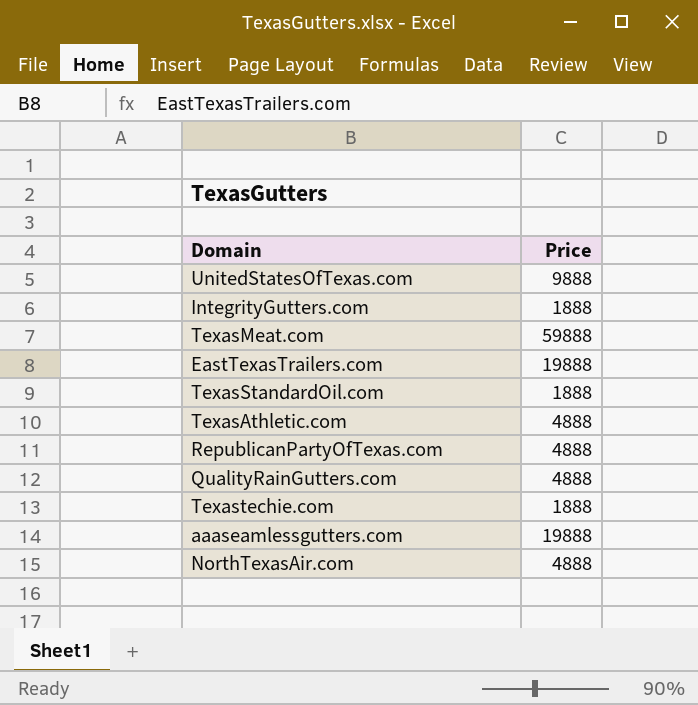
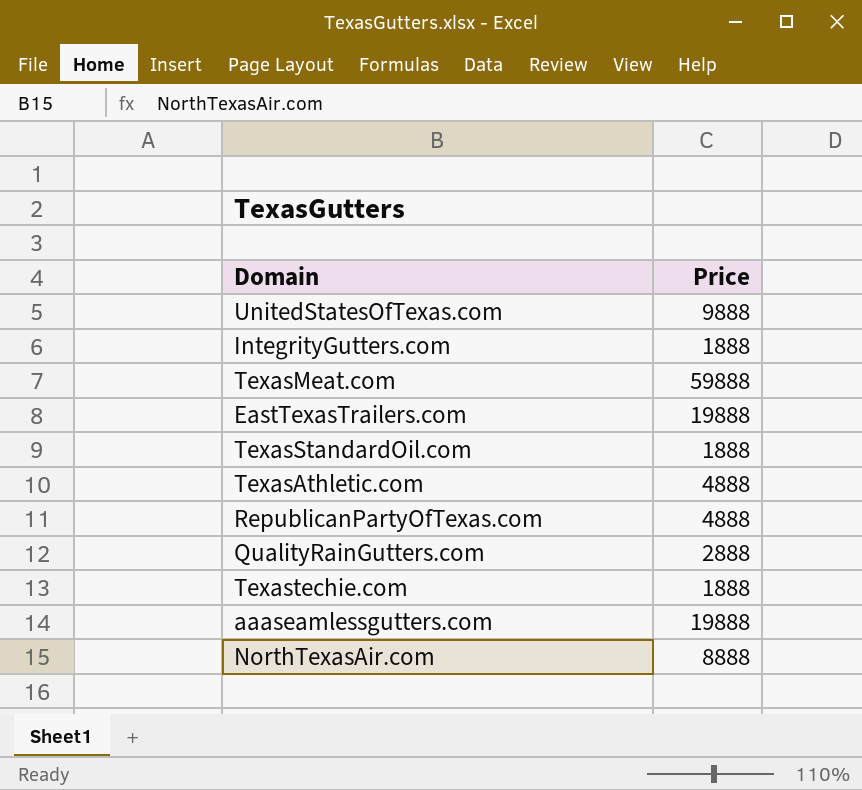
QualityRainGutters.com | Price: 4888 -> 2888
NorthTexasAir.com | Price: 4888 -> 8888

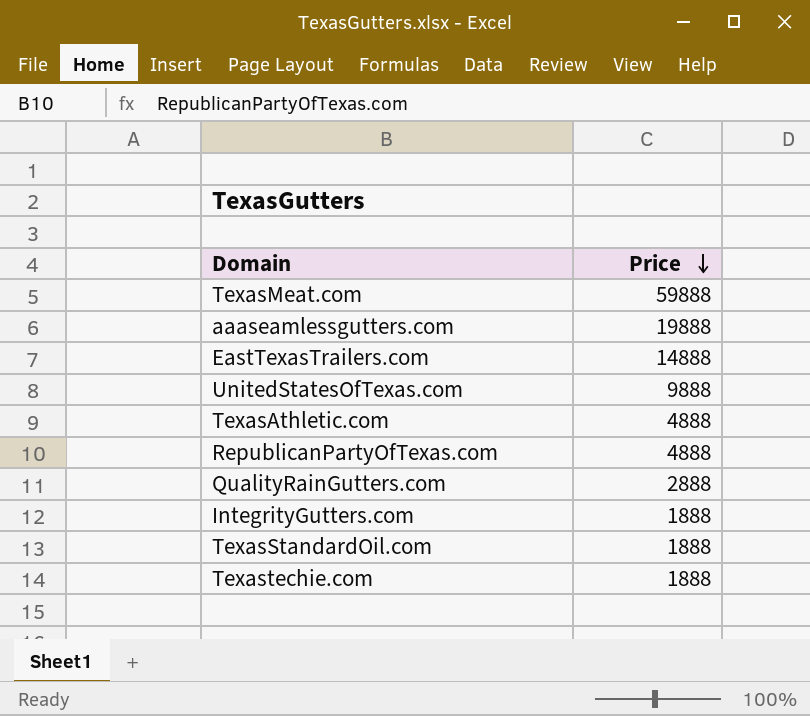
row order: none -> Price descending
row NorthTexasAir.com: 8888 -> none
EastTexasTrailers.com | Price: 19888 -> 14888

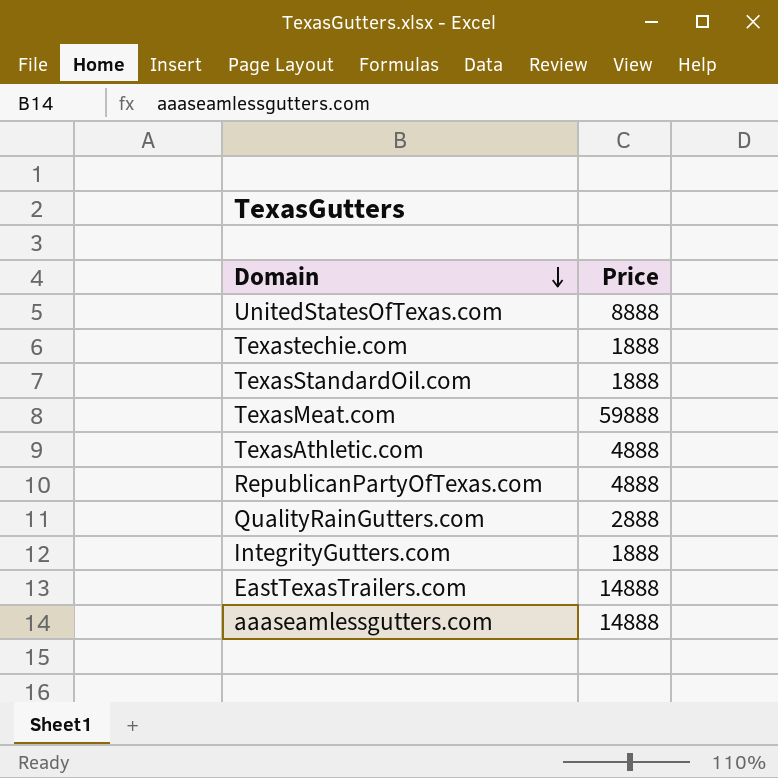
row order: Price descending -> Domain descending
UnitedStatesOfTexas.com | Price: 9888 -> 8888
aaaseamlessgutters.com | Price: 19888 -> 14888

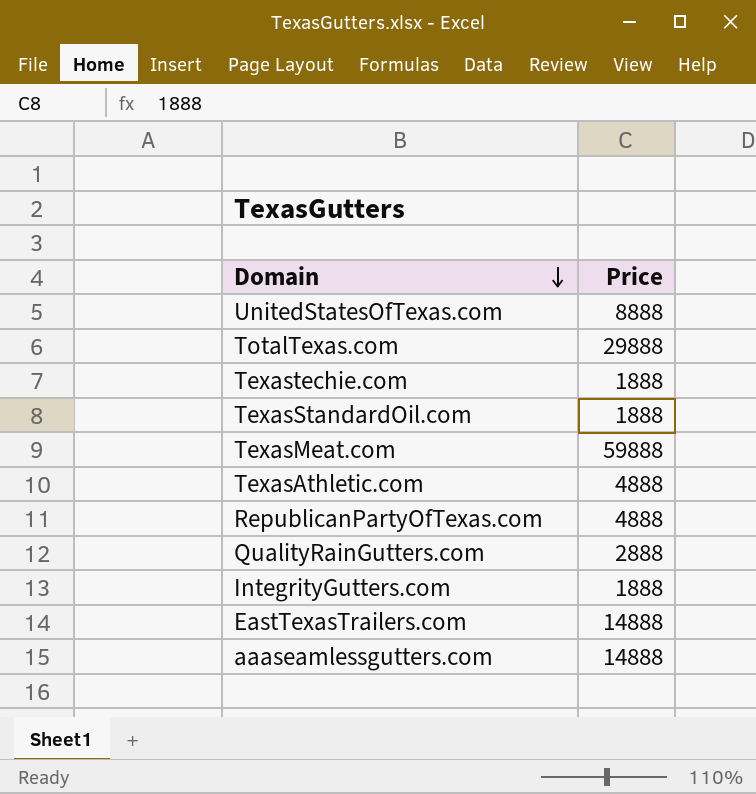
row TotalTexas.com: none -> 29888

